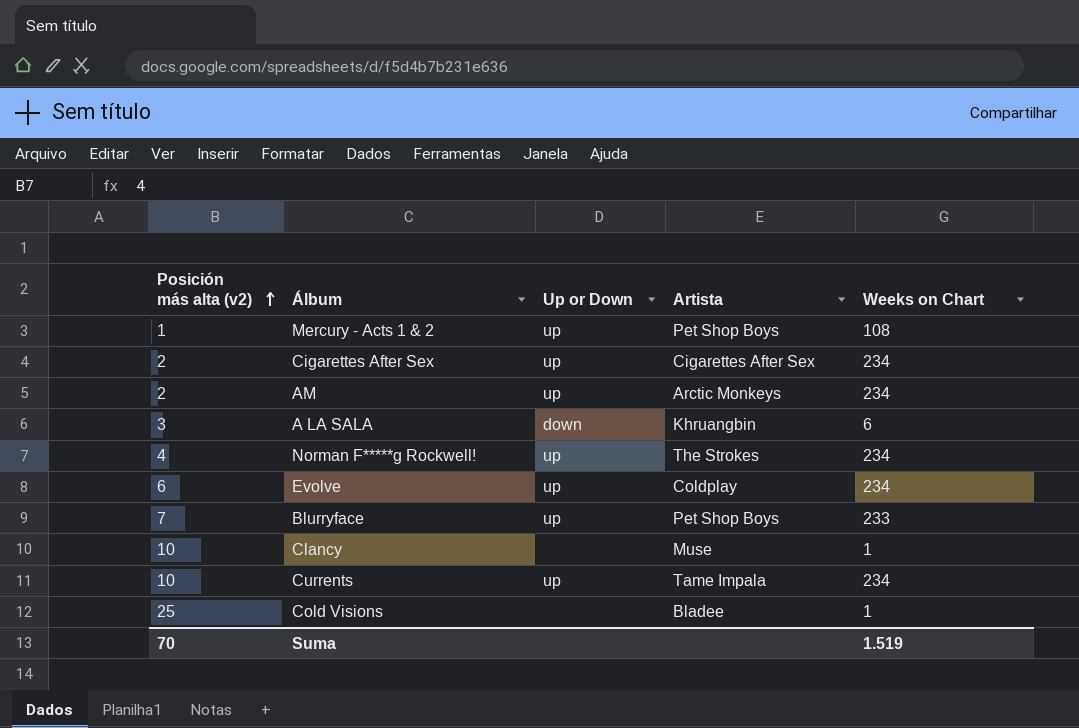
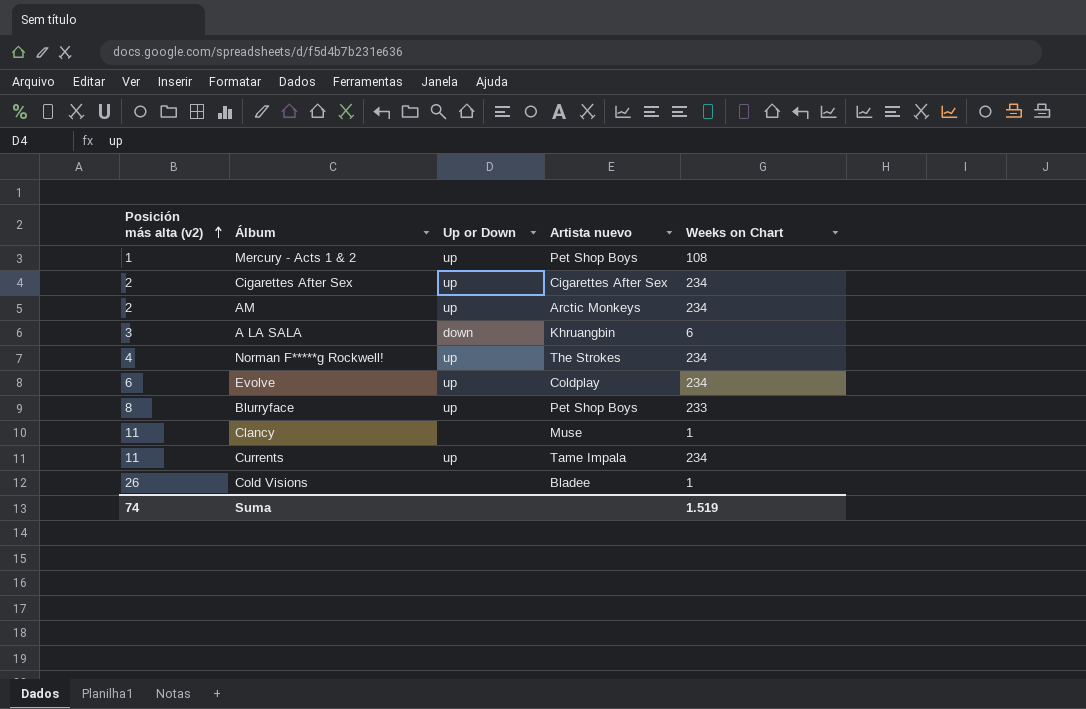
column name: Artista -> Artista nuevo
Blurryface | Posición más alta (v2): 7 -> 8
Clancy | Posición más alta (v2): 10 -> 11
Currents | Posición más alta (v2): 10 -> 11
Cold Visions | Posición más alta (v2): 25 -> 26
Suma | Posición más alta (v2): 70 -> 74

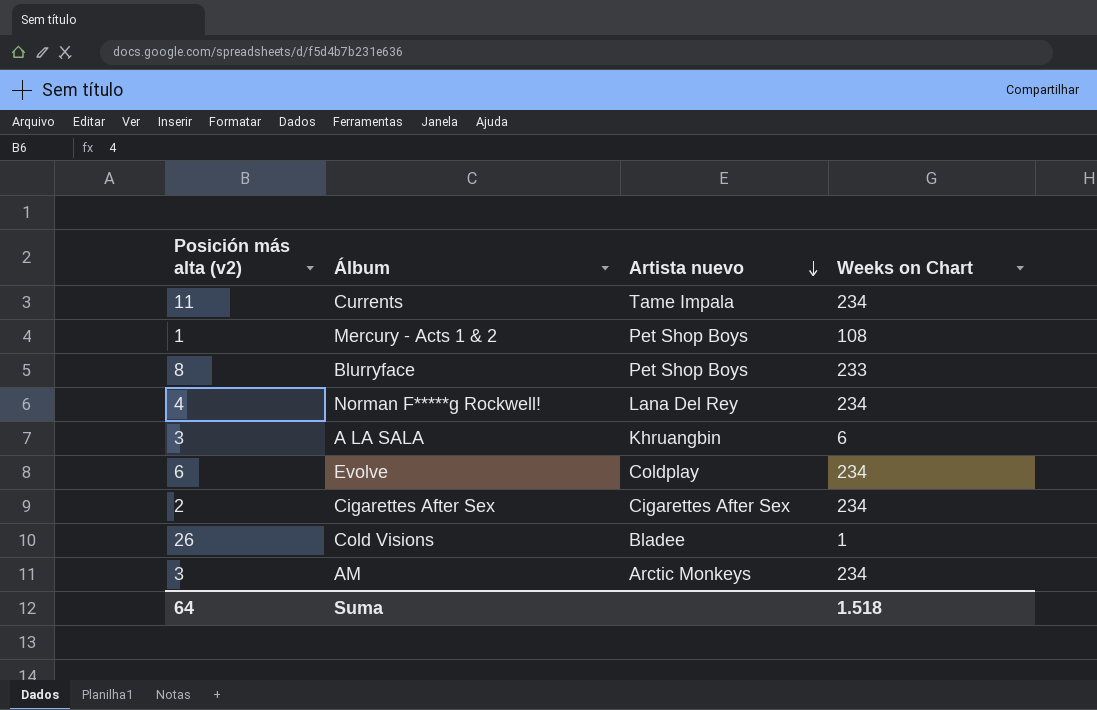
row order: Posición más alta (v2) ascending -> Artista nuevo descending
column Up or Down | position: 3 -> none
row Clancy: 11 | none | Muse | 1 -> none
Norman F*****g Rockwell! | Artista nuevo: The Strokes -> Lana Del Rey
AM | Posición más alta (v2): 2 -> 3
Suma | Posición más alta (v2): 74 -> 64
Suma | Weeks on Chart: 1.519 -> 1.518

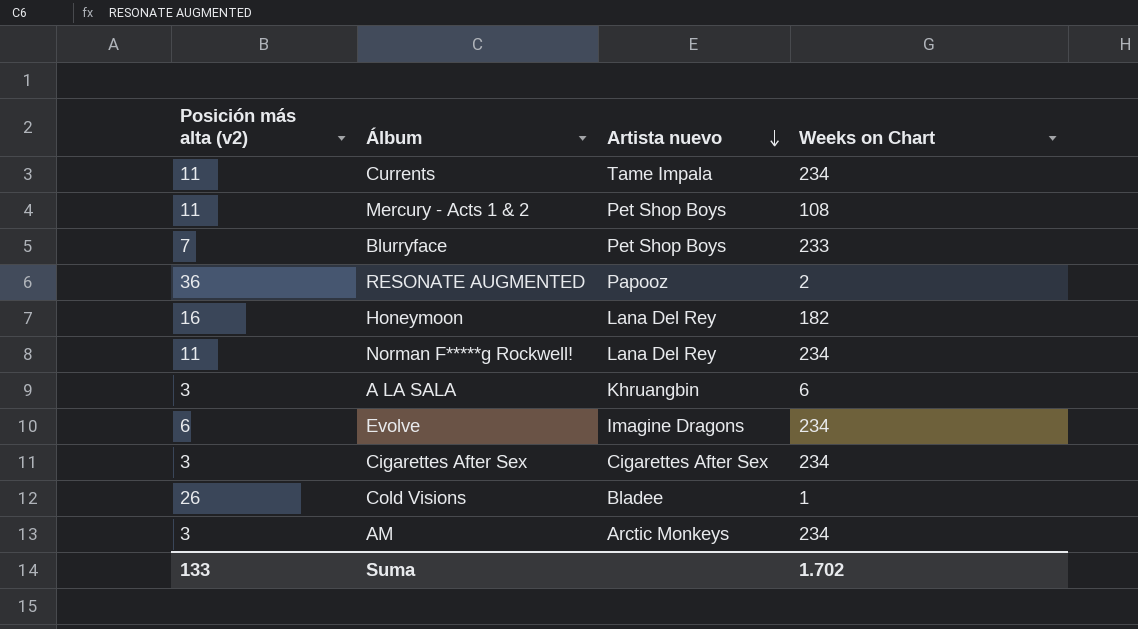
Mercury - Acts 1 & 2 | Posición más alta (v2): 1 -> 11
Blurryface | Posición más alta (v2): 8 -> 7
row RESONATE AUGMENTED: none -> 36 | Papooz | 2
row Honeymoon: none -> 16 | Lana Del Rey | 182
Norman F*****g Rockwell! | Posición más alta (v2): 4 -> 11
Evolve | Artista nuevo: Coldplay -> Imagine Dragons
Cigarettes After Sex | Posición más alta (v2): 2 -> 3
Suma | Posición más alta (v2): 64 -> 133
Suma | Weeks on Chart: 1.518 -> 1.702

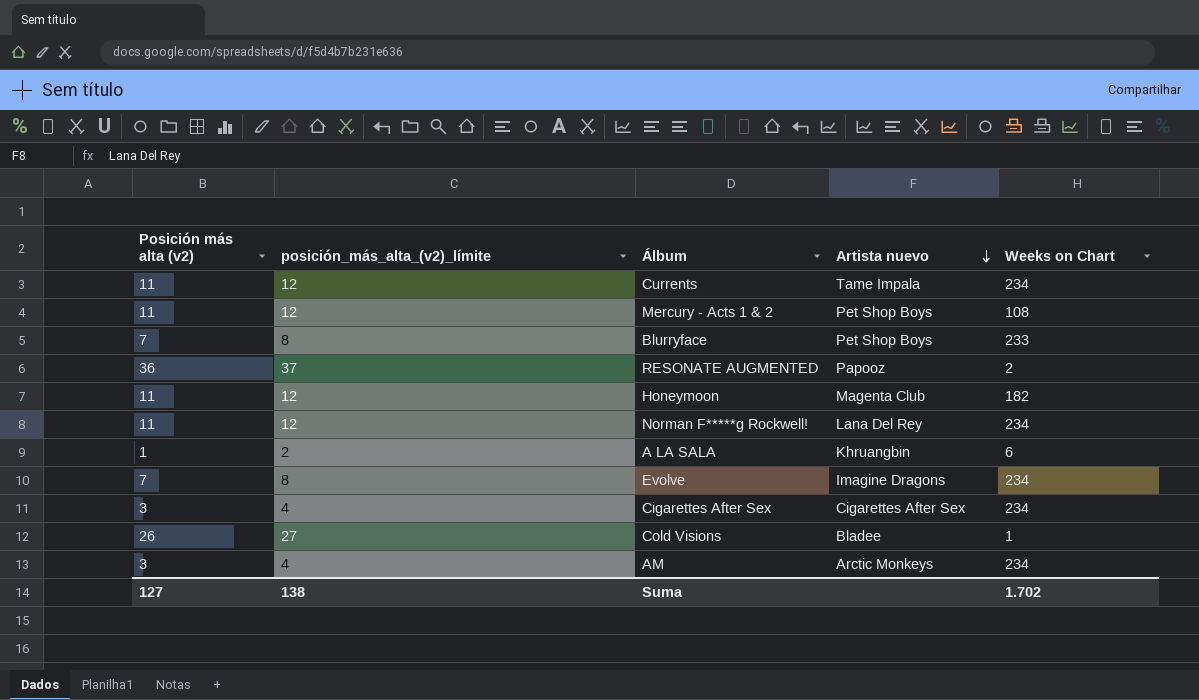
column posición_más_alta_(v2)_límite | formula: none -> [Posición más alta (v2)] + 1
Honeymoon | Posición más alta (v2): 16 -> 11
Honeymoon | Artista nuevo: Lana Del Rey -> Magenta Club
A LA SALA | Posición más alta (v2): 3 -> 1
Evolve | Posición más alta (v2): 6 -> 7
Suma | Posición más alta (v2): 133 -> 127

